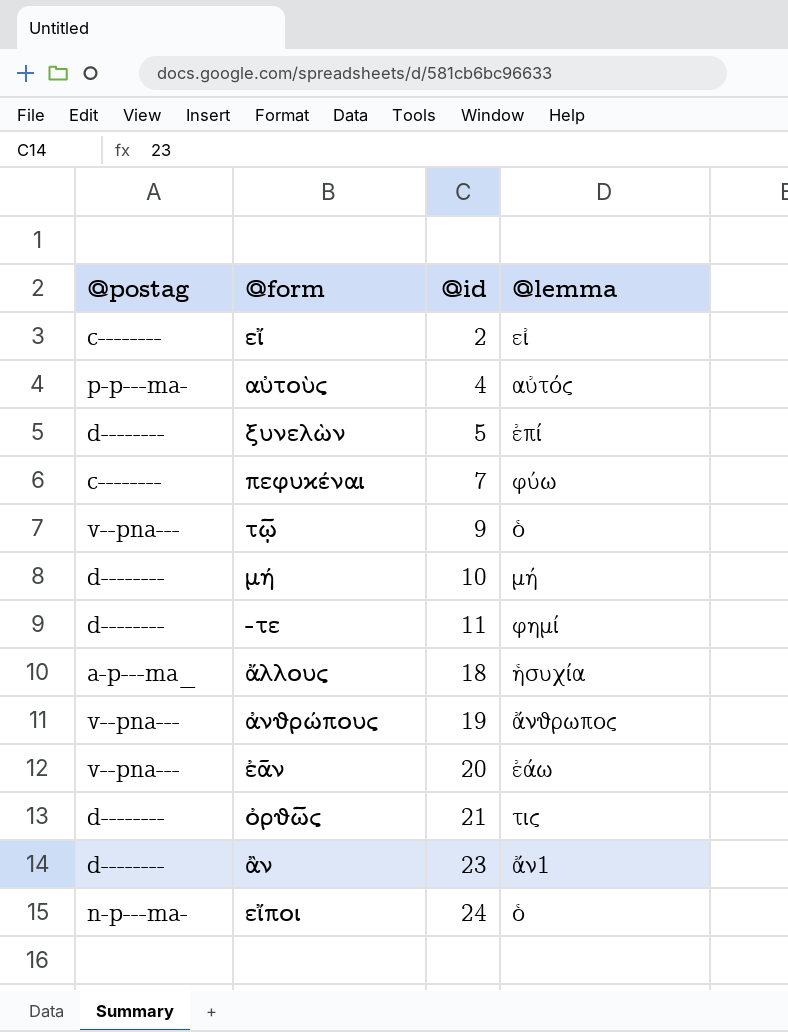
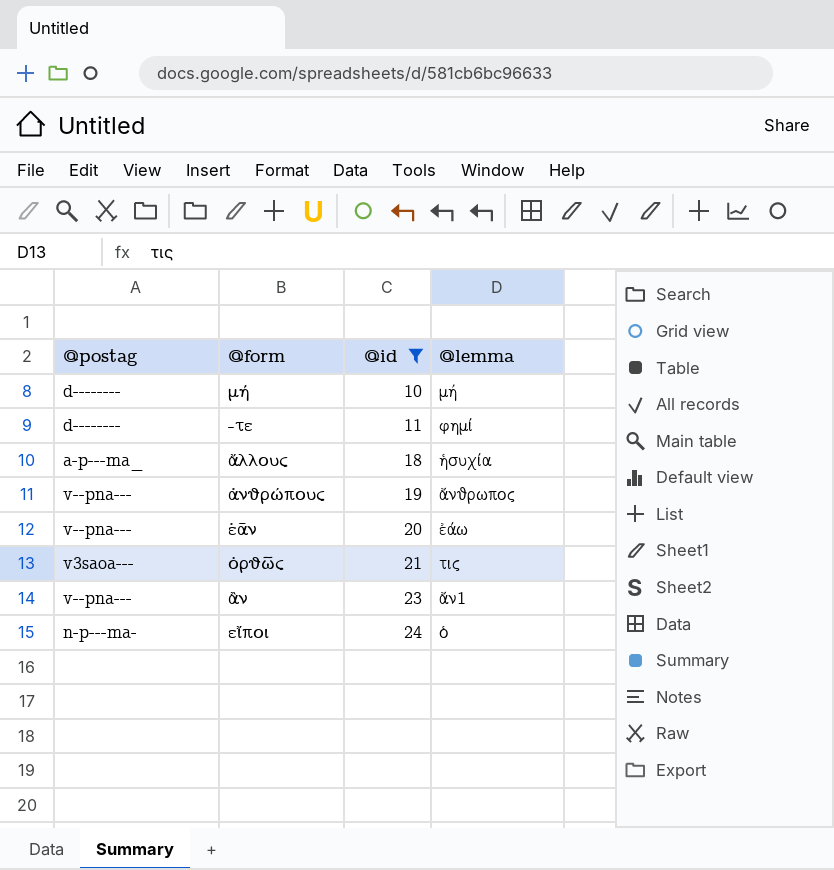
filter: none -> @id >= 10
ὀρθῶς | @postag: d-------- -> v3saoa---
ἂν | @postag: d-------- -> v--pna---

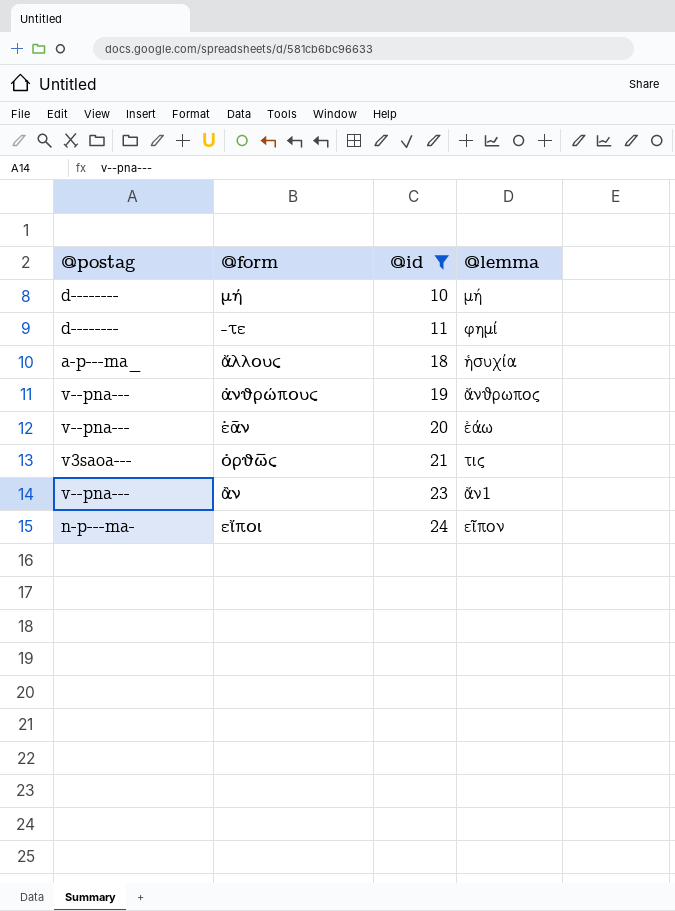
εἴποι | @lemma: ὁ -> εἶπον

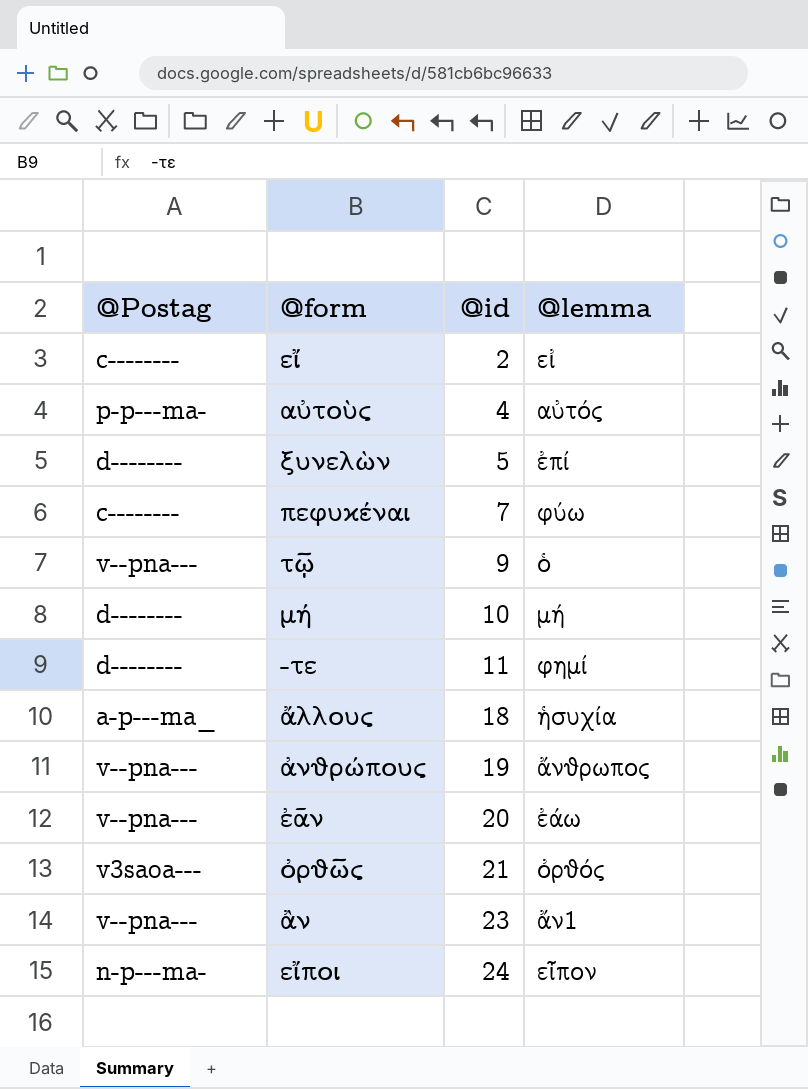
filter: @id >= 10 -> none
column name: @postag -> @Postag
ὀρθῶς | @lemma: τις -> ὀρθός

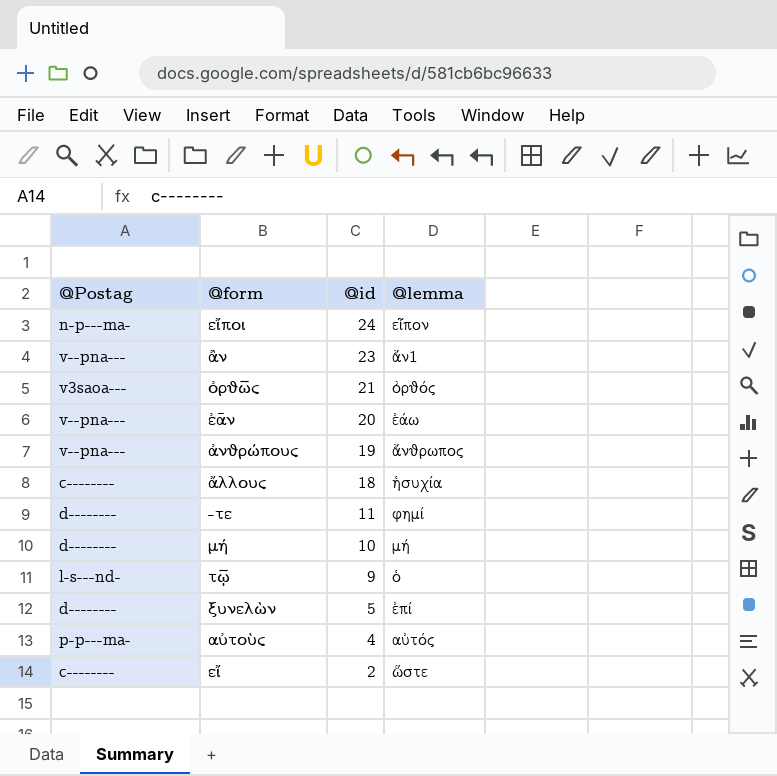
row order: @id ascending -> @id descending
row πεφυκέναι: c-------- | 7 | φύω -> none
ἄλλους | @Postag: a-p---ma_ -> c--------
τῷ | @Postag: v--pna--- -> l-s---nd-
εἴ | @lemma: εἰ -> ὥστε

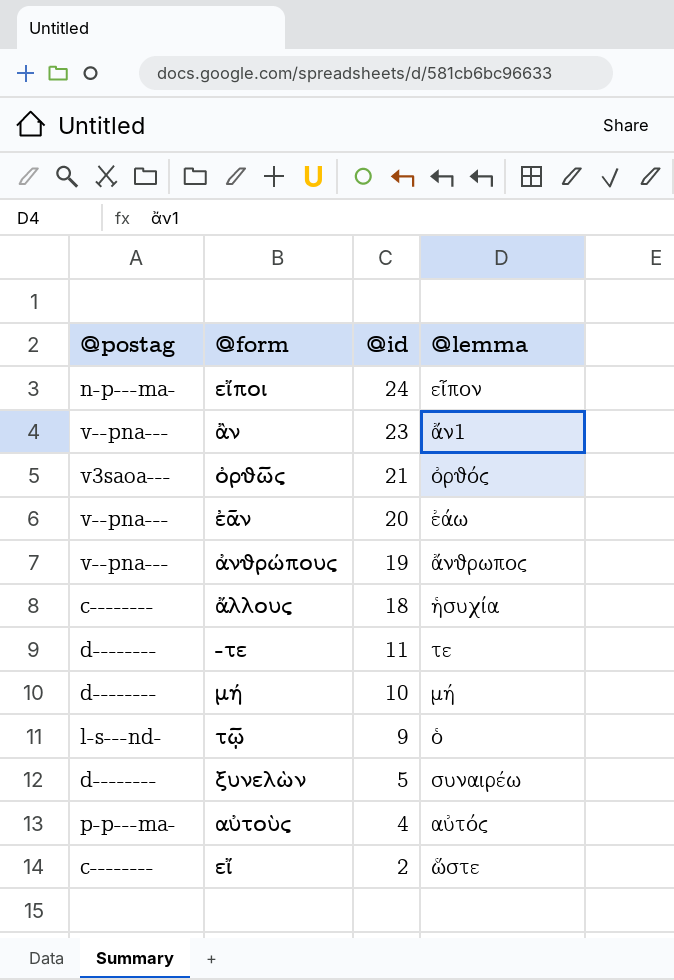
column name: @Postag -> @postag
-τε | @lemma: φημί -> τε
ξυνελὼν | @lemma: ἐπί -> συναιρέω

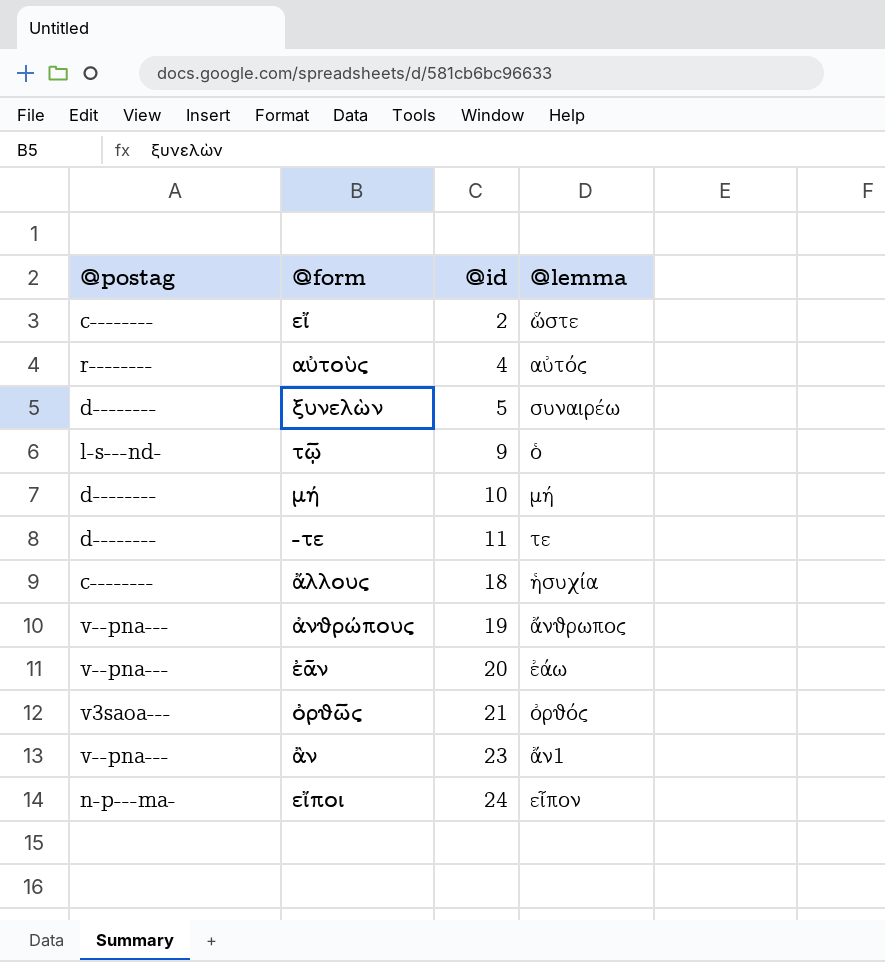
row order: @id descending -> @id ascending
αὐτοὺς | @postag: p-p---ma- -> r--------

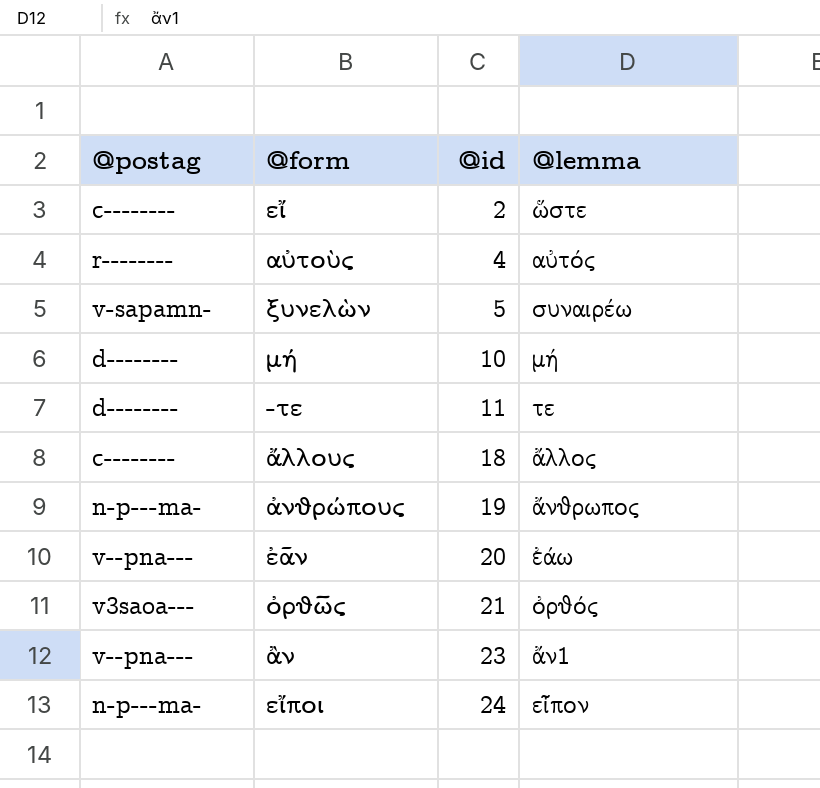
row τῷ: l-s---nd- | 9 | ὁ -> none
ξυνελὼν | @postag: d-------- -> v-sapamn-
ἄλλους | @lemma: ἡσυχία -> ἄλλος
ἀνθρώπους | @postag: v--pna--- -> n-p---ma-

